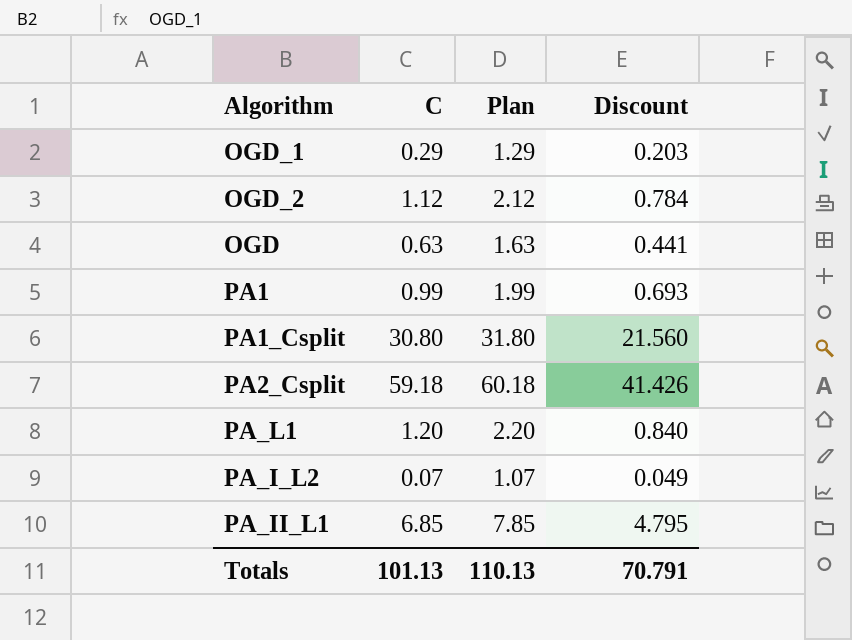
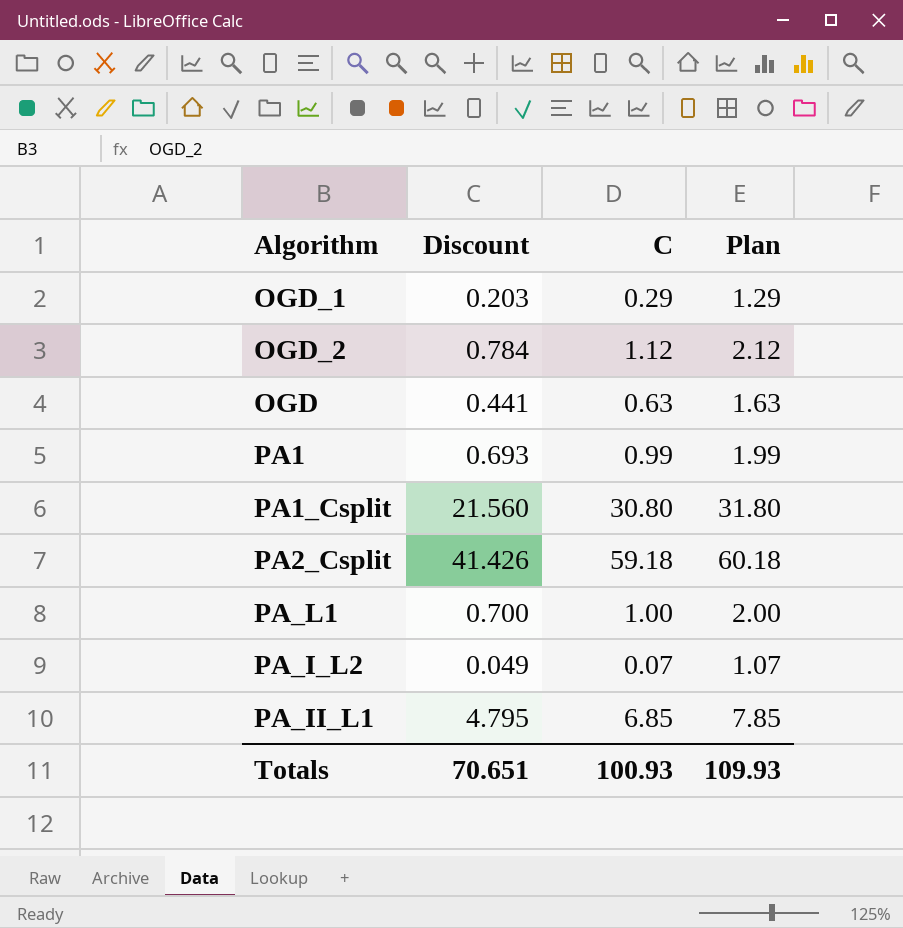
column Discount | position: 4 -> 2
PA_L1 | Discount: 0.840 -> 0.700
PA_L1 | C: 1.20 -> 1.00
PA_L1 | Plan: 2.20 -> 2.00
Totals | Discount: 70.791 -> 70.651
Totals | C: 101.13 -> 100.93
Totals | Plan: 110.13 -> 109.93

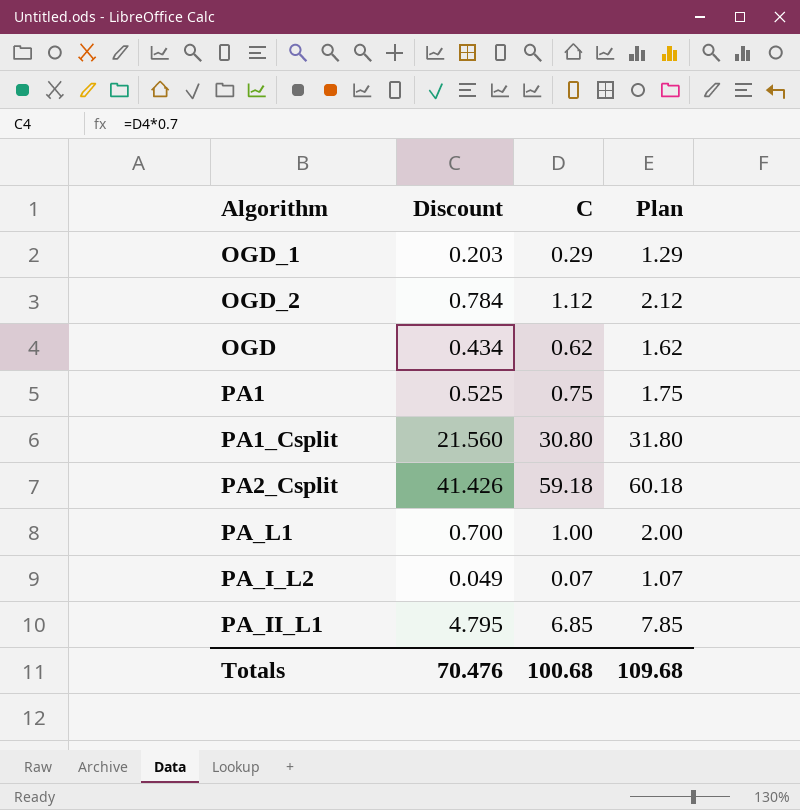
OGD | Discount: 0.441 -> 0.434
OGD | C: 0.63 -> 0.62
OGD | Plan: 1.63 -> 1.62
PA1 | Discount: 0.693 -> 0.525
PA1 | C: 0.99 -> 0.75
PA1 | Plan: 1.99 -> 1.75
Totals | Discount: 70.651 -> 70.476
Totals | C: 100.93 -> 100.68
Totals | Plan: 109.93 -> 109.68

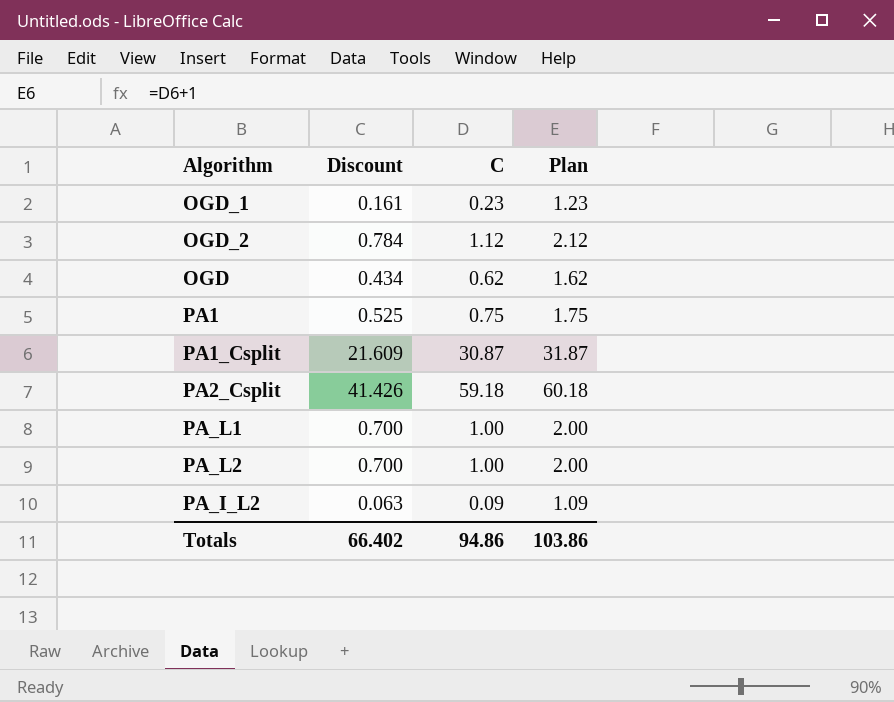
row PA_II_L1: 4.795 | 6.85 | 7.85 -> none
OGD_1 | Discount: 0.203 -> 0.161
OGD_1 | C: 0.29 -> 0.23
OGD_1 | Plan: 1.29 -> 1.23
PA1_Csplit | Discount: 21.560 -> 21.609
PA1_Csplit | C: 30.80 -> 30.87
PA1_Csplit | Plan: 31.80 -> 31.87
row PA_L2: none -> 0.700 | 1.00 | 2.00
PA_I_L2 | Discount: 0.049 -> 0.063
PA_I_L2 | C: 0.07 -> 0.09
PA_I_L2 | Plan: 1.07 -> 1.09
Totals | Discount: 70.476 -> 66.402
Totals | C: 100.68 -> 94.86
Totals | Plan: 109.68 -> 103.86

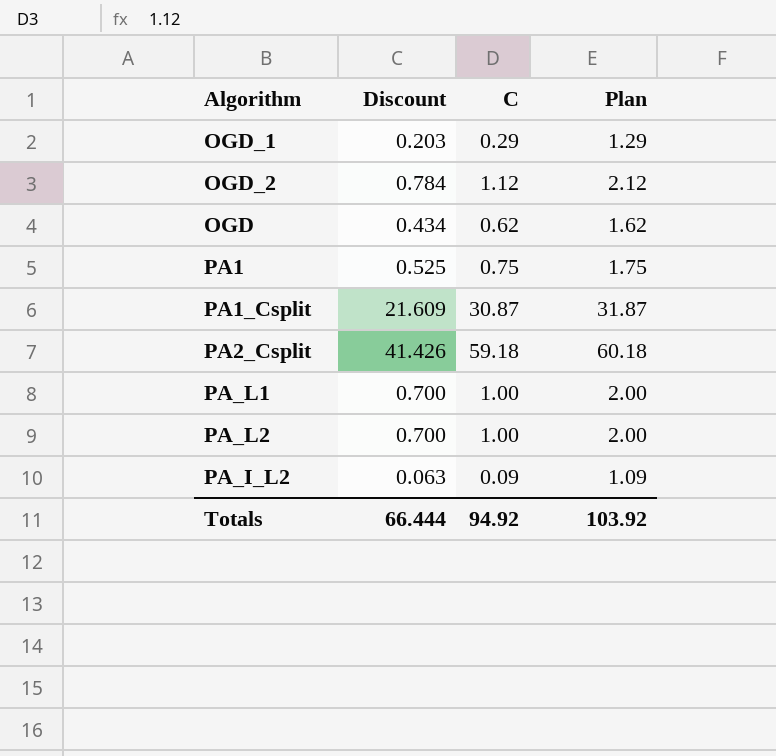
OGD_1 | Discount: 0.161 -> 0.203
OGD_1 | C: 0.23 -> 0.29
OGD_1 | Plan: 1.23 -> 1.29
Totals | Discount: 66.402 -> 66.444
Totals | C: 94.86 -> 94.92
Totals | Plan: 103.86 -> 103.92

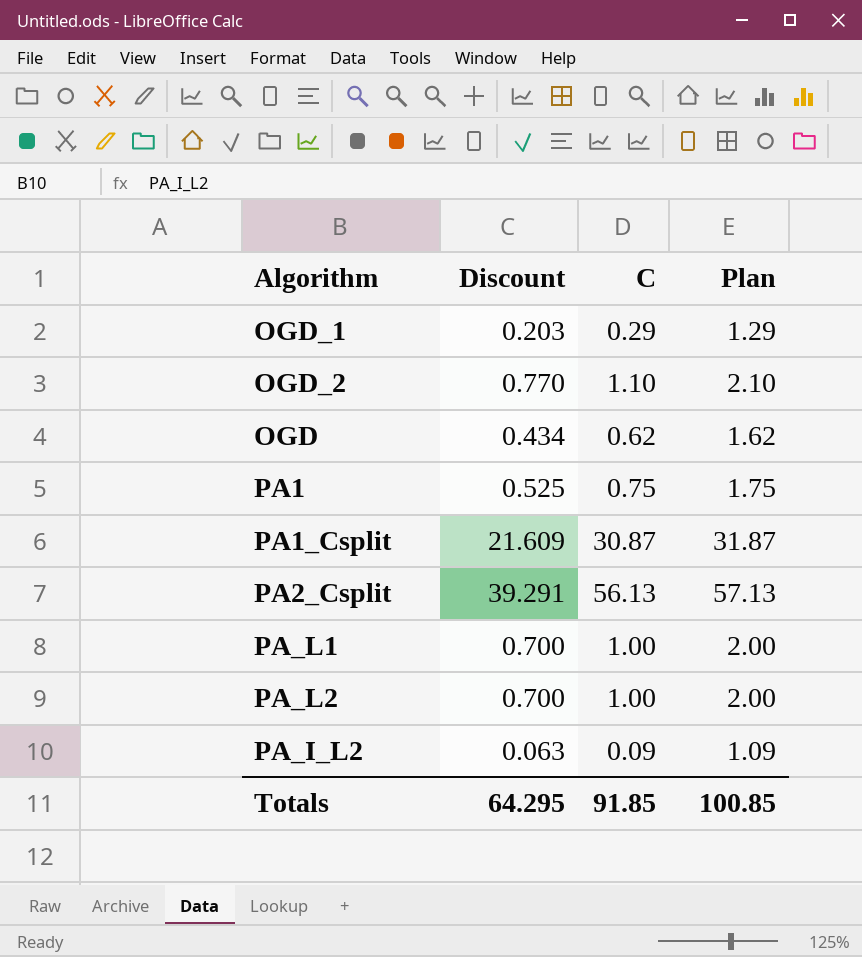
OGD_2 | Discount: 0.784 -> 0.770
OGD_2 | C: 1.12 -> 1.10
OGD_2 | Plan: 2.12 -> 2.10
PA2_Csplit | Discount: 41.426 -> 39.291
PA2_Csplit | C: 59.18 -> 56.13
PA2_Csplit | Plan: 60.18 -> 57.13
Totals | Discount: 66.444 -> 64.295
Totals | C: 94.92 -> 91.85
Totals | Plan: 103.92 -> 100.85

